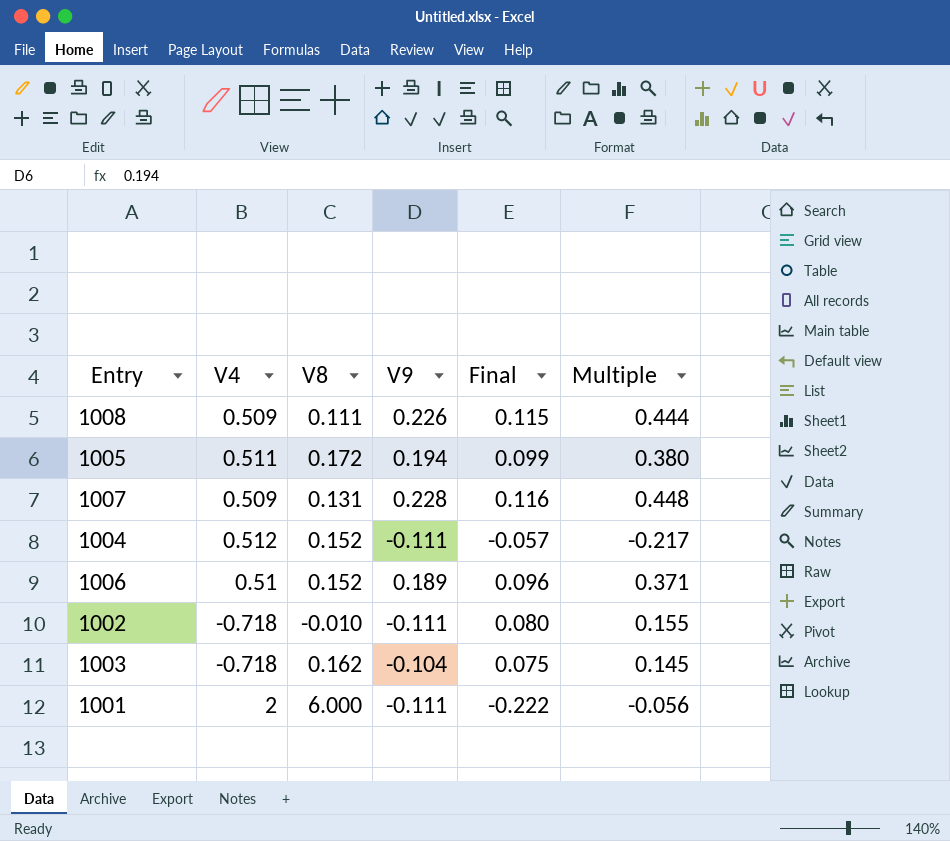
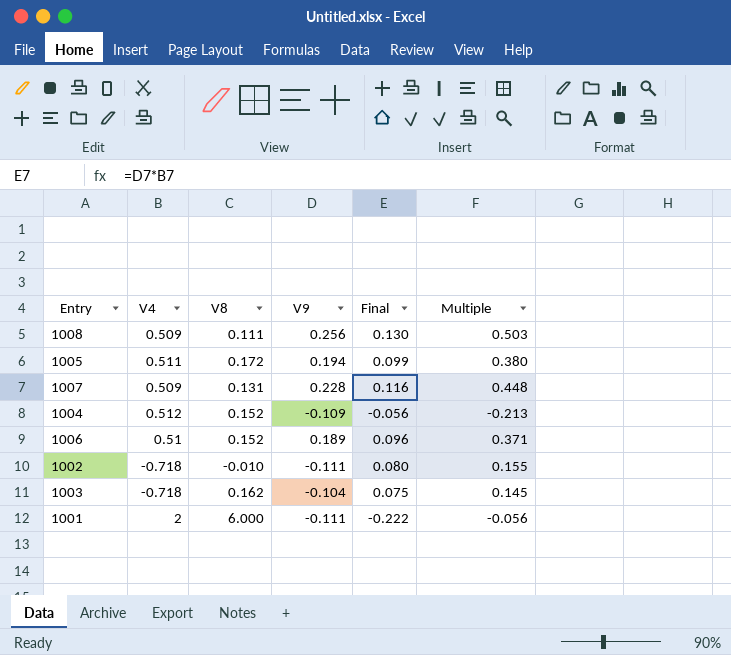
1008 | V9: 0.226 -> 0.256
1008 | Final: 0.115 -> 0.130
1008 | Multiple: 0.444 -> 0.503
1004 | V9: -0.111 -> -0.109
1004 | Final: -0.057 -> -0.056
1004 | Multiple: -0.217 -> -0.213

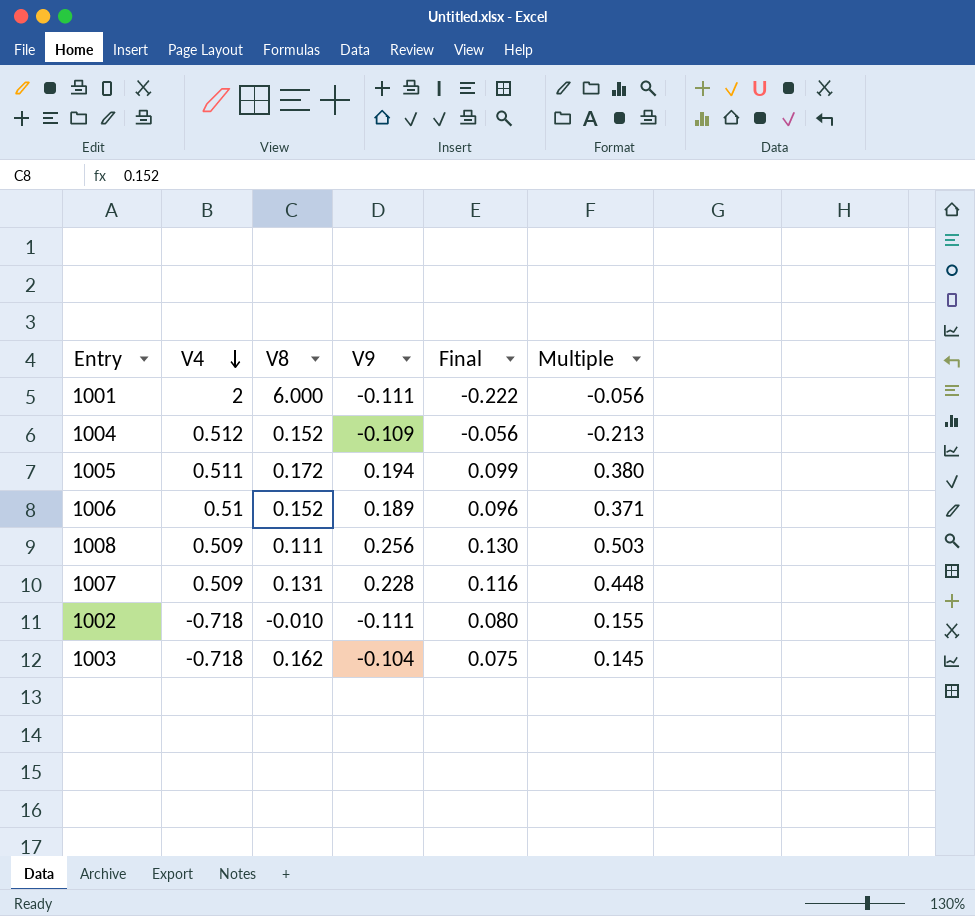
row order: none -> V4 descending

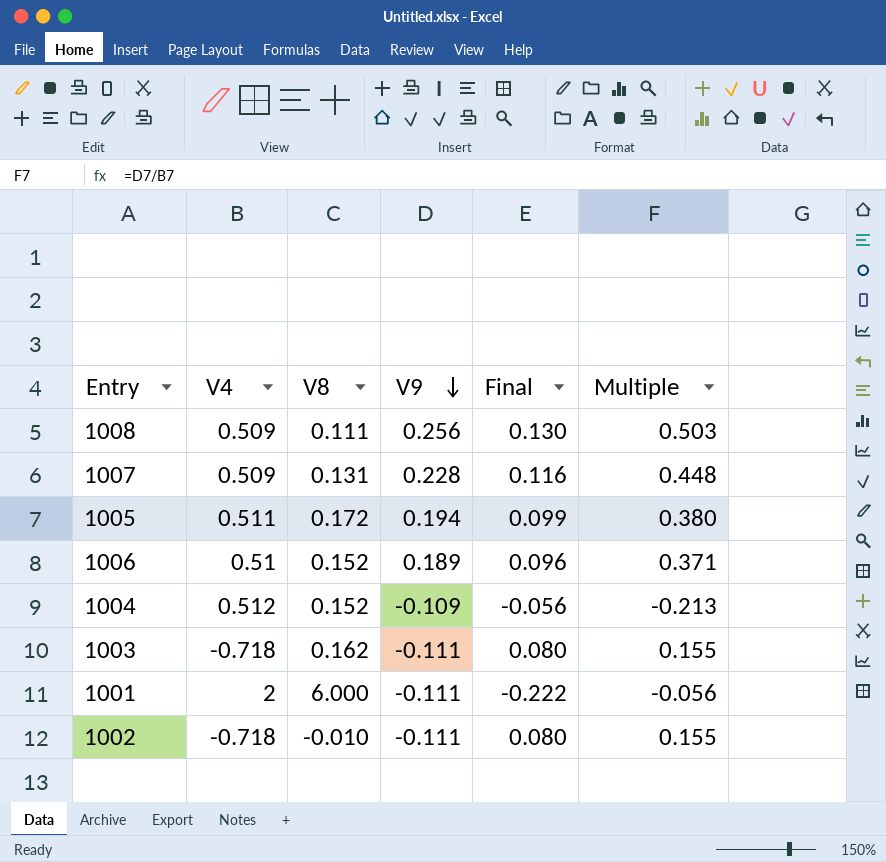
row order: V4 descending -> V9 descending
1003 | V9: -0.104 -> -0.111
1003 | Final: 0.075 -> 0.080
1003 | Multiple: 0.145 -> 0.155

